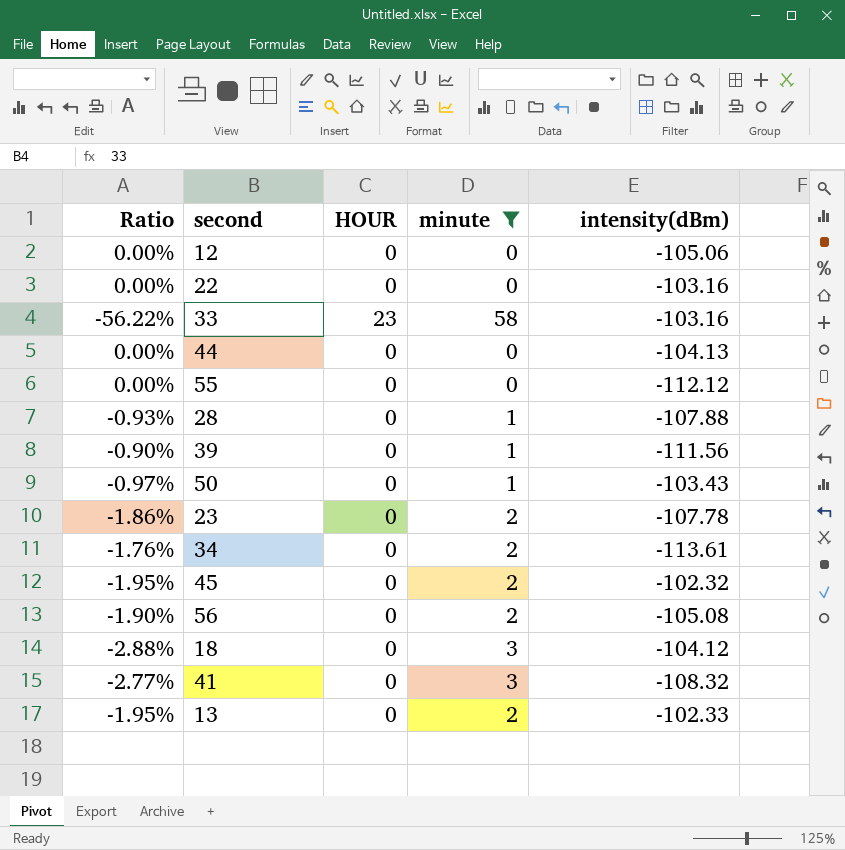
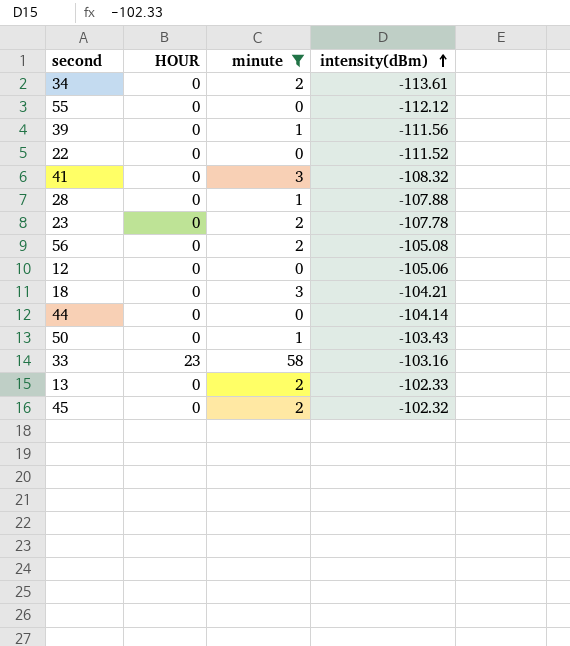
row order: none -> intensity(dBm) ascending
column Ratio | formula: [minute] / [intensity(dBm)] -> none
22 | intensity(dBm): -103.16 -> -111.52
18 | intensity(dBm): -104.12 -> -104.21
44 | intensity(dBm): -104.13 -> -104.14

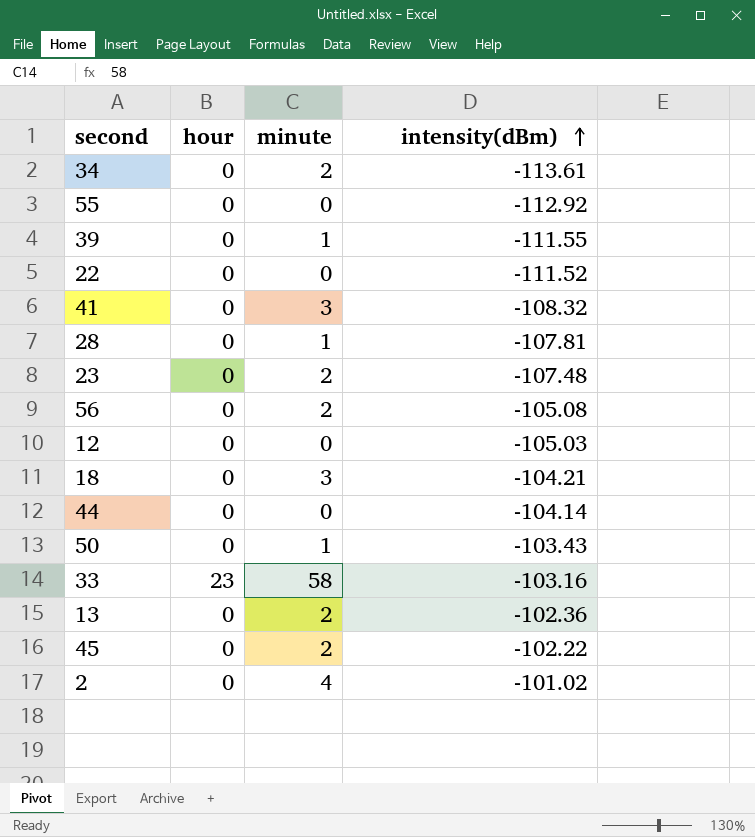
filter: minute != 4 -> none
column name: HOUR -> hour
55 | intensity(dBm): -112.12 -> -112.92
39 | intensity(dBm): -111.56 -> -111.55
28 | intensity(dBm): -107.88 -> -107.81
23 | intensity(dBm): -107.78 -> -107.48
12 | intensity(dBm): -105.06 -> -105.03
13 | intensity(dBm): -102.33 -> -102.36
45 | intensity(dBm): -102.32 -> -102.22

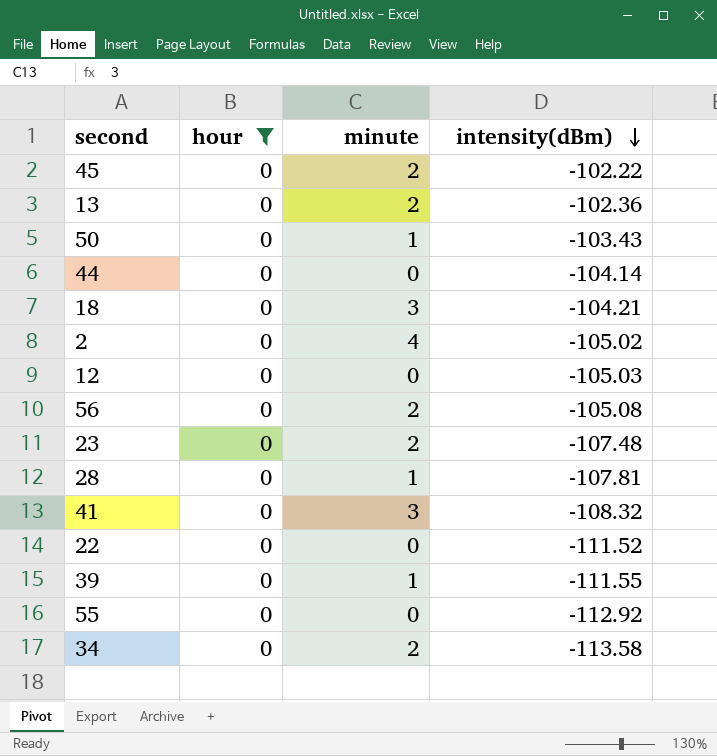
filter: none -> hour = 0
row order: intensity(dBm) ascending -> intensity(dBm) descending
2 | intensity(dBm): -101.02 -> -105.02
34 | intensity(dBm): -113.61 -> -113.58

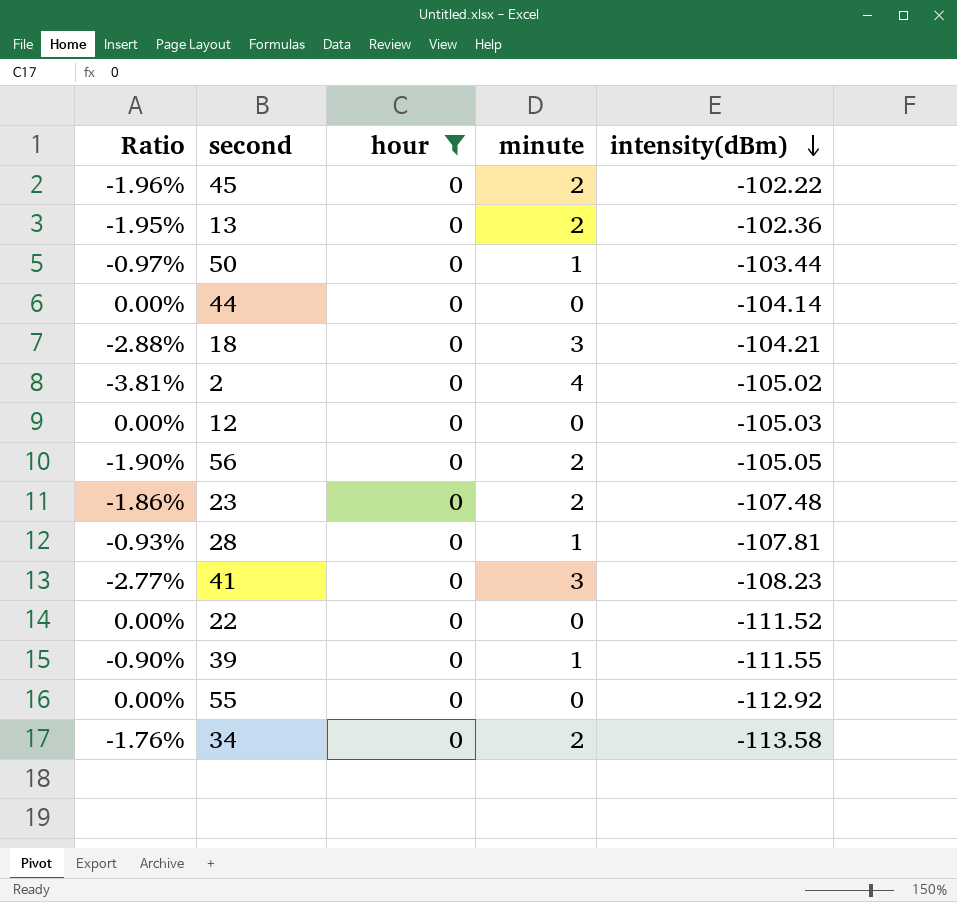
column Ratio | formula: none -> [minute] / [intensity(dBm)]
50 | intensity(dBm): -103.43 -> -103.44
56 | intensity(dBm): -105.08 -> -105.05
41 | intensity(dBm): -108.32 -> -108.23

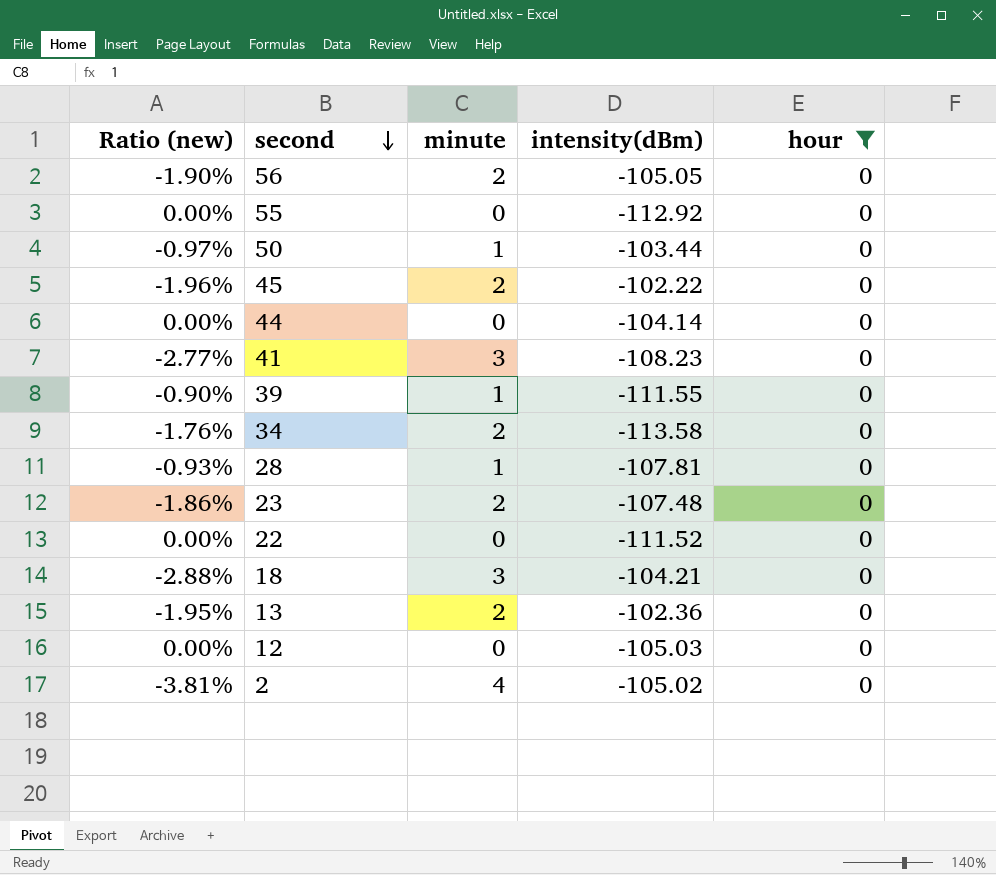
row order: intensity(dBm) descending -> second descending
column name: Ratio -> Ratio (new)
column hour | position: 3 -> 5

